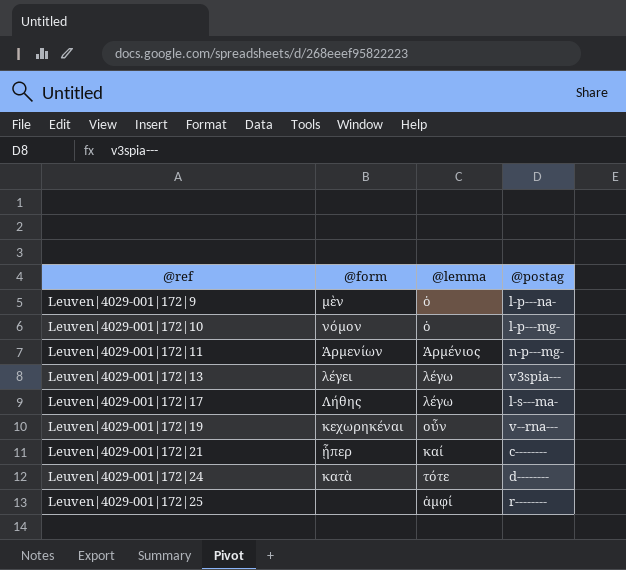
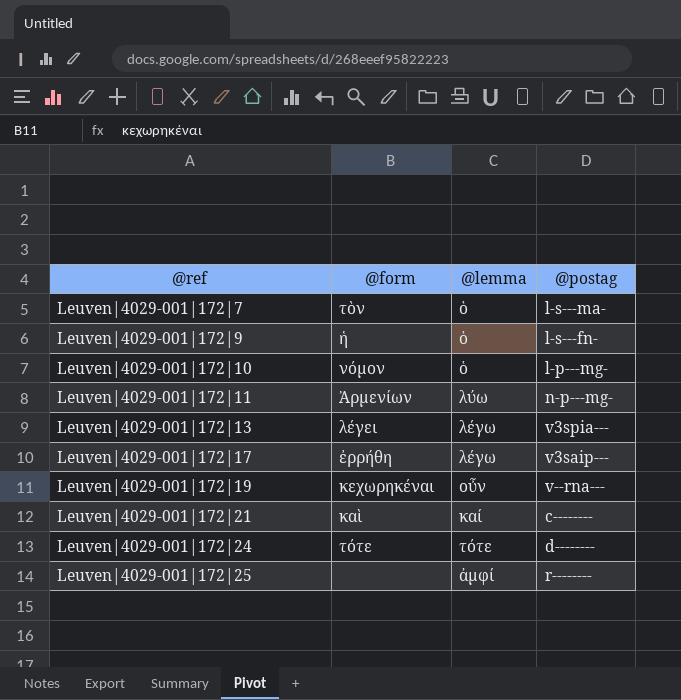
row Leuven|4029-001|172|7: none -> τὸν | ὁ | l-s---ma-
Leuven|4029-001|172|9 | @form: μὲν -> ἡ
Leuven|4029-001|172|9 | @postag: l-p---na- -> l-s---fn-
Leuven|4029-001|172|11 | @lemma: Ἀρμένιος -> λύω
Leuven|4029-001|172|17 | @form: Λήθης -> ἐρρήθη
Leuven|4029-001|172|17 | @postag: l-s---ma- -> v3saip---
Leuven|4029-001|172|21 | @form: ᾗπερ -> καὶ
Leuven|4029-001|172|24 | @form: κατὰ -> τότε

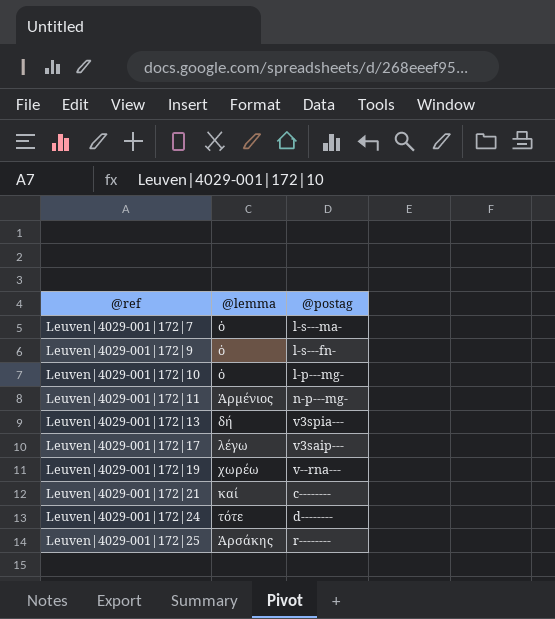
column @form | position: 2 -> none
Leuven|4029-001|172|11 | @lemma: λύω -> Ἀρμένιος
Leuven|4029-001|172|13 | @lemma: λέγω -> δή
Leuven|4029-001|172|19 | @lemma: οὖν -> χωρέω
Leuven|4029-001|172|25 | @lemma: ἀμφί -> Ἀρσάκης

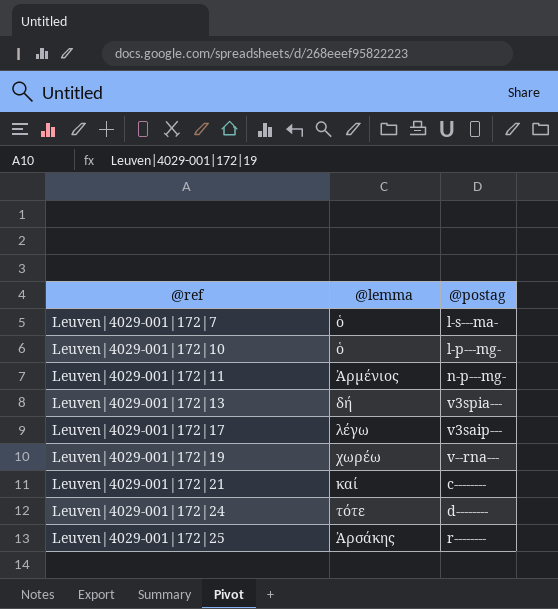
row Leuven|4029-001|172|9: ὁ | l-s---fn- -> none

